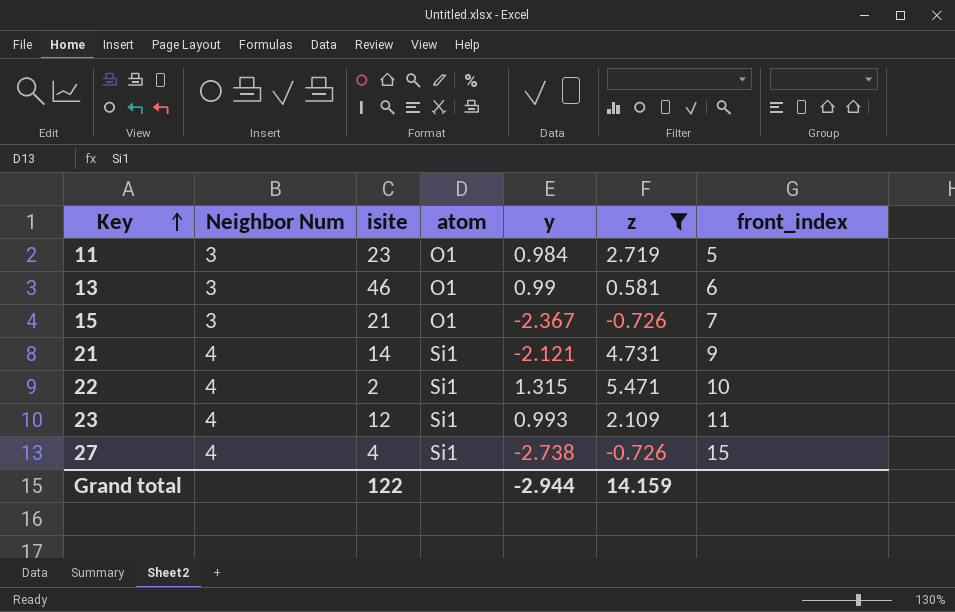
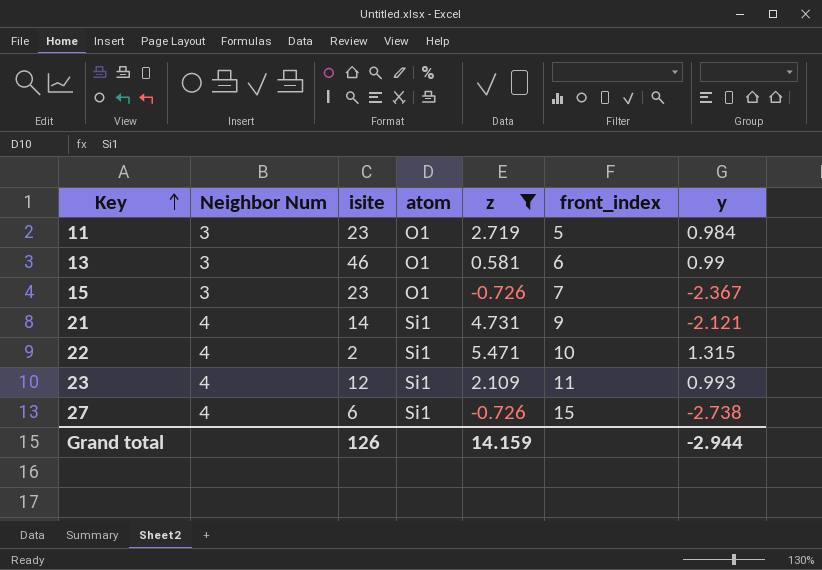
column y | position: 5 -> 7
15 | isite: 21 -> 23
27 | isite: 4 -> 6
Grand total | isite: 122 -> 126

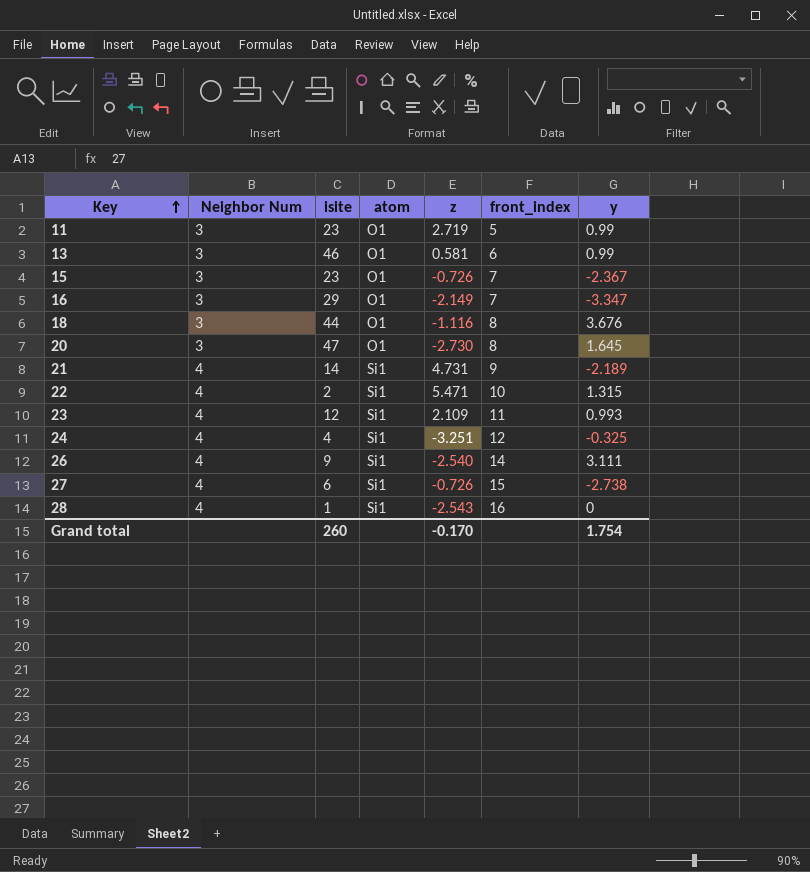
filter: z >= -0.726 -> none
11 | y: 0.984 -> 0.99
21 | y: -2.121 -> -2.189
Grand total | isite: 126 -> 260
Grand total | z: 14.159 -> -0.170
Grand total | y: -2.944 -> 1.754

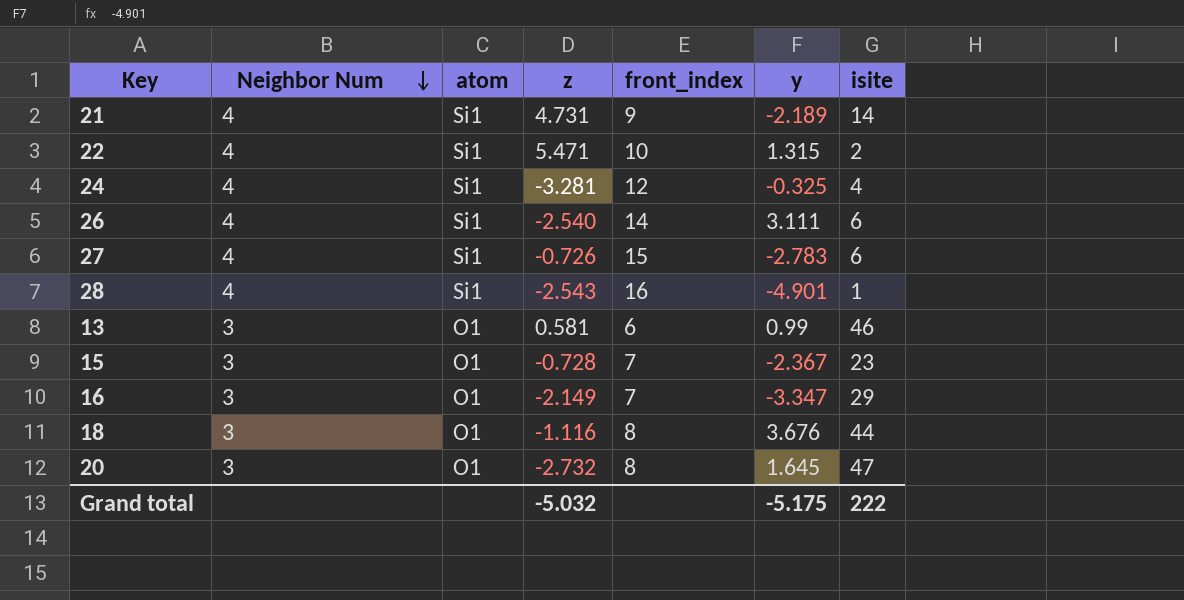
row order: Key ascending -> Neighbor Num descending
column isite | position: 3 -> 7
row 11: 3 | 23 | O1 | 2.719 | 5 | 0.99 -> none
row 23: 4 | 12 | Si1 | 2.109 | 11 | 0.993 -> none
24 | z: -3.251 -> -3.281
26 | isite: 9 -> 6
27 | y: -2.738 -> -2.783
28 | y: 0 -> -4.901
15 | z: -0.726 -> -0.728
20 | z: -2.730 -> -2.732
Grand total | z: -0.170 -> -5.032
Grand total | y: 1.754 -> -5.175
Grand total | isite: 260 -> 222

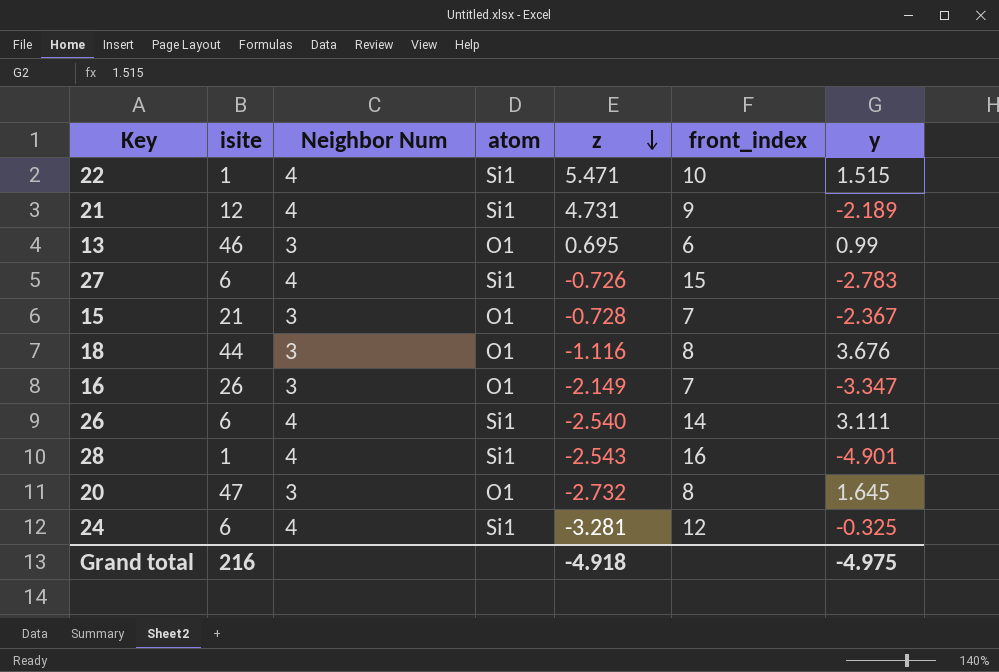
row order: Neighbor Num descending -> z descending
column isite | position: 7 -> 2
22 | isite: 2 -> 1
22 | y: 1.315 -> 1.515
21 | isite: 14 -> 12
13 | z: 0.581 -> 0.695
15 | isite: 23 -> 21
16 | isite: 29 -> 26
24 | isite: 4 -> 6
Grand total | isite: 222 -> 216
Grand total | z: -5.032 -> -4.918
Grand total | y: -5.175 -> -4.975

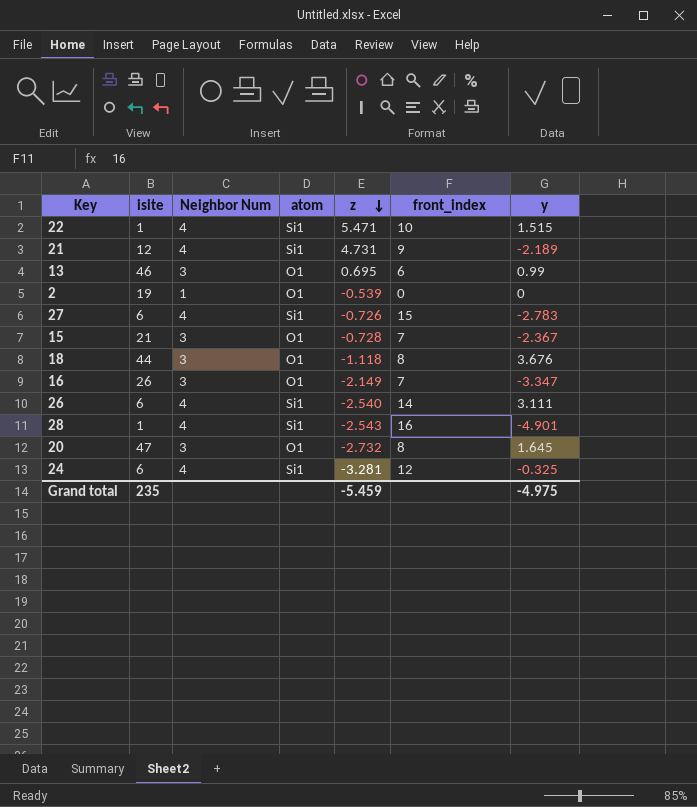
row 2: none -> 19 | 1 | O1 | -0.539 | 0 | 0
18 | z: -1.116 -> -1.118
Grand total | isite: 216 -> 235
Grand total | z: -4.918 -> -5.459

